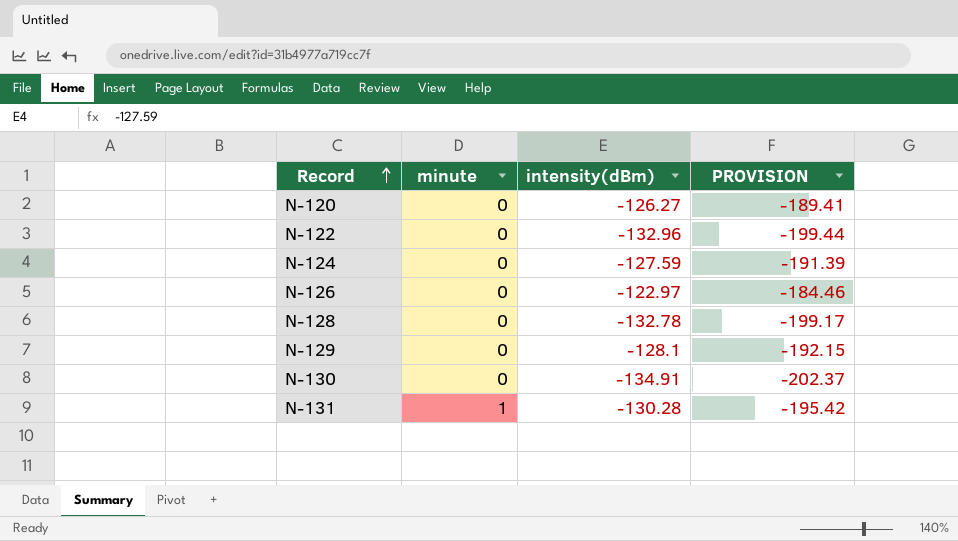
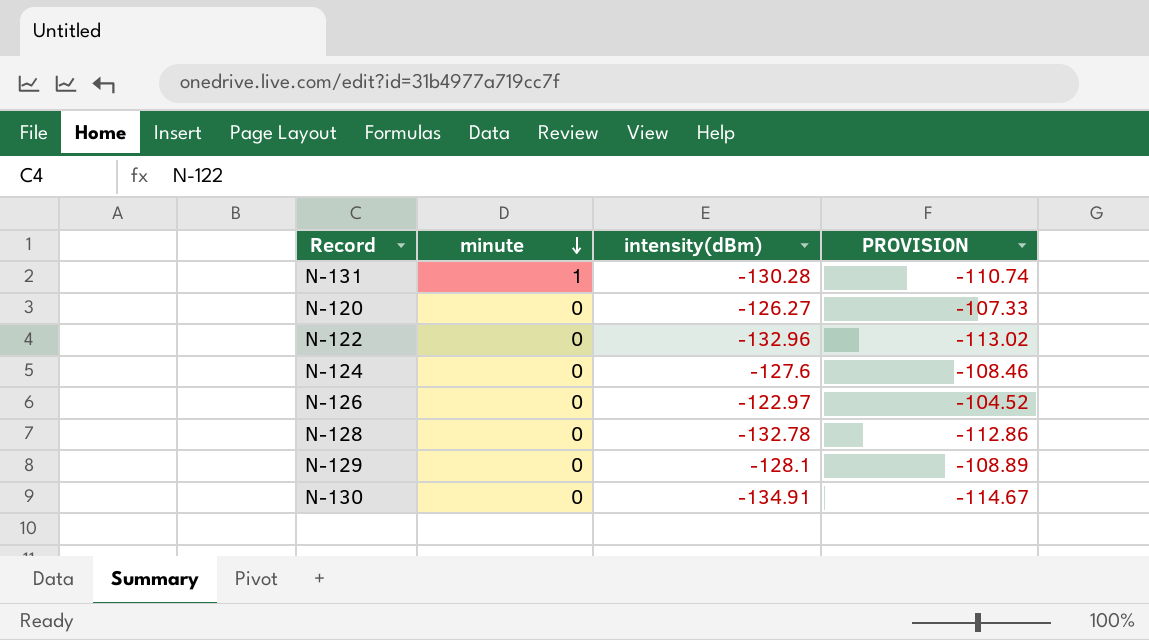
row order: Record ascending -> minute descending
column PROVISION | formula: [intensity(dBm)] * 1.5 -> [intensity(dBm)] * 0.85
N-124 | intensity(dBm): -127.59 -> -127.6

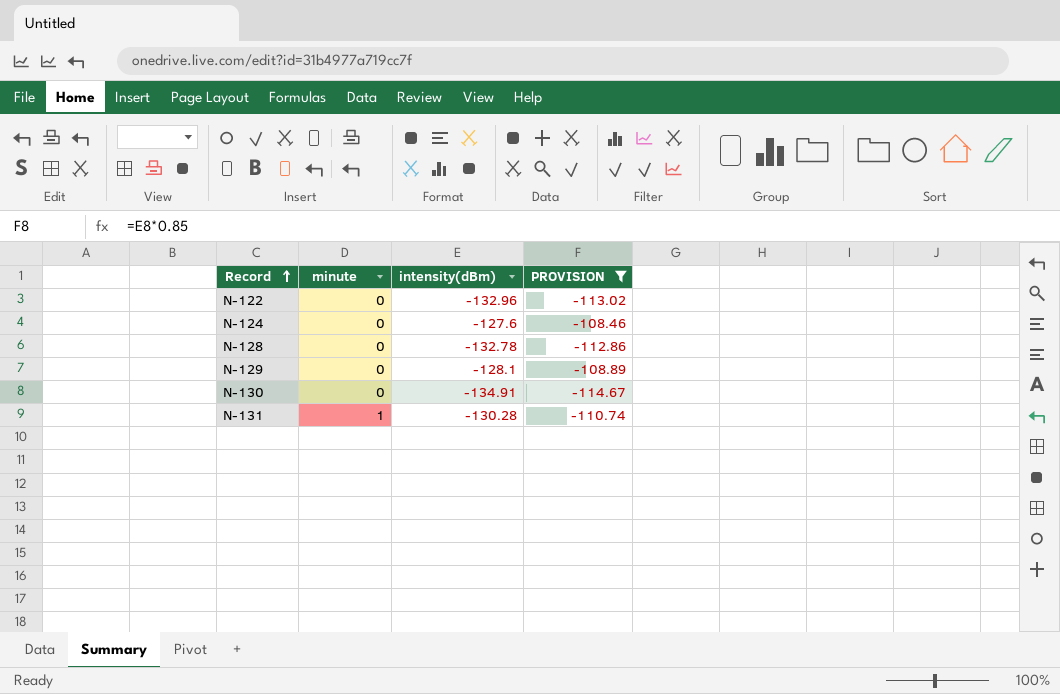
filter: none -> PROVISION <= -108.46
row order: minute descending -> Record ascending

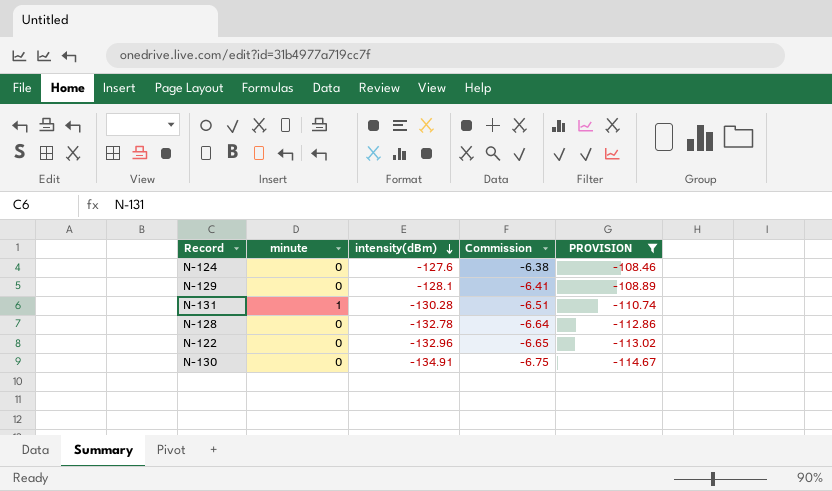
row order: Record ascending -> intensity(dBm) descending
column Commission | formula: none -> [intensity(dBm)] * 0.05

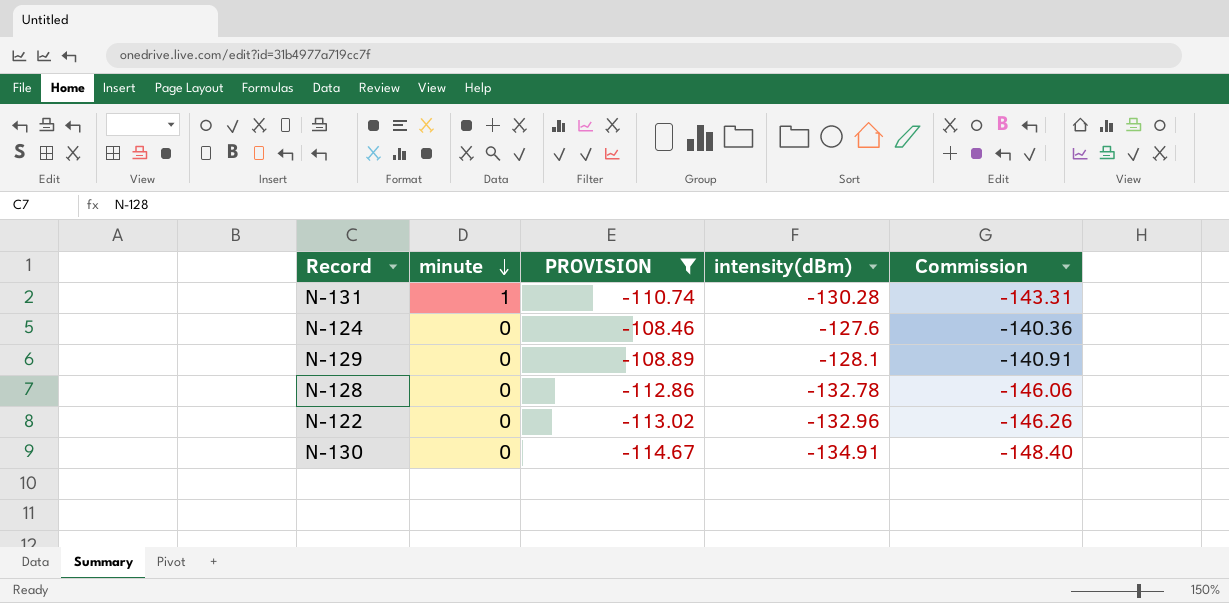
row order: intensity(dBm) descending -> minute descending
column PROVISION | position: 5 -> 3
column Commission | formula: [intensity(dBm)] * 0.05 -> [intensity(dBm)] * 1.1

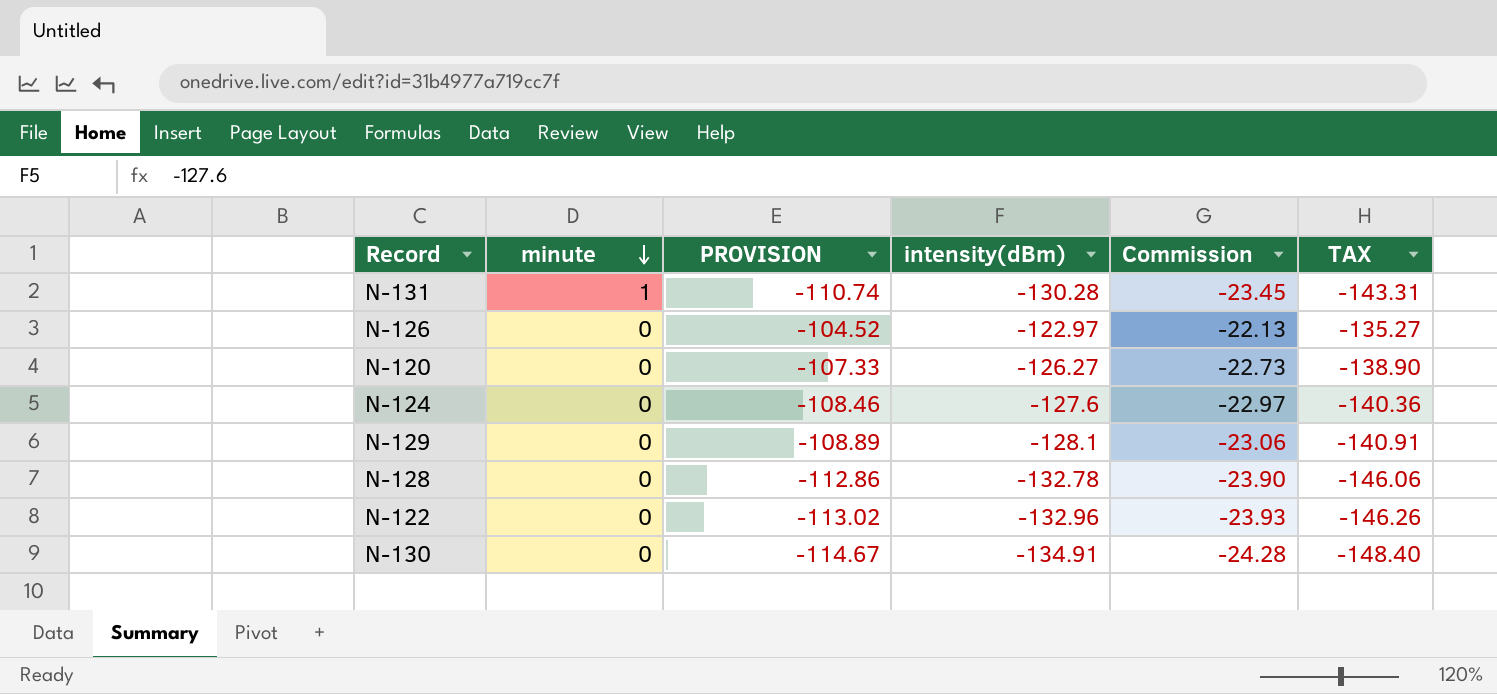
filter: PROVISION <= -108.46 -> none
column Commission | formula: [intensity(dBm)] * 1.1 -> [intensity(dBm)] * 0.18
column TAX | formula: none -> [intensity(dBm)] * 1.1

